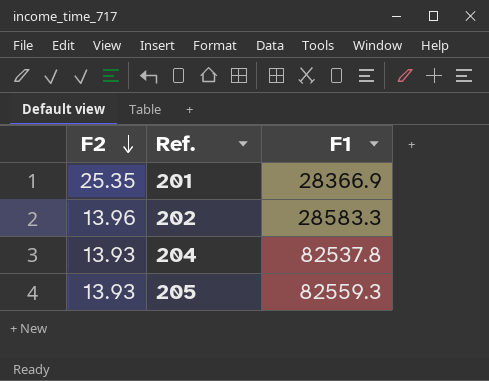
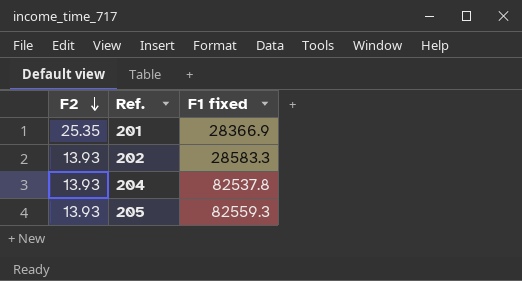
column name: F1 -> F1 fixed
202 | F2: 13.96 -> 13.93

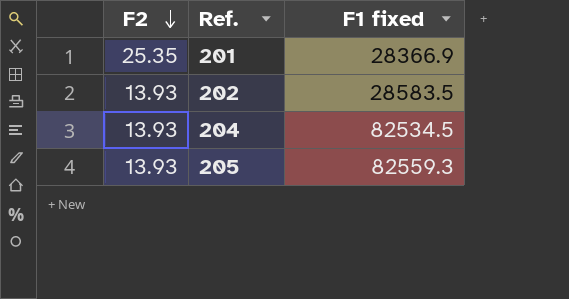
202 | F1 fixed: 28583.3 -> 28583.5
204 | F1 fixed: 82537.8 -> 82534.5

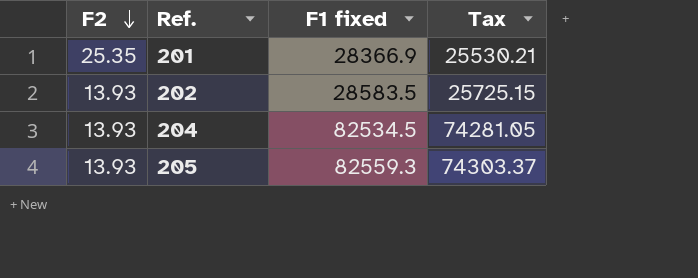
column Tax | formula: none -> [F1 fixed] * 0.9

